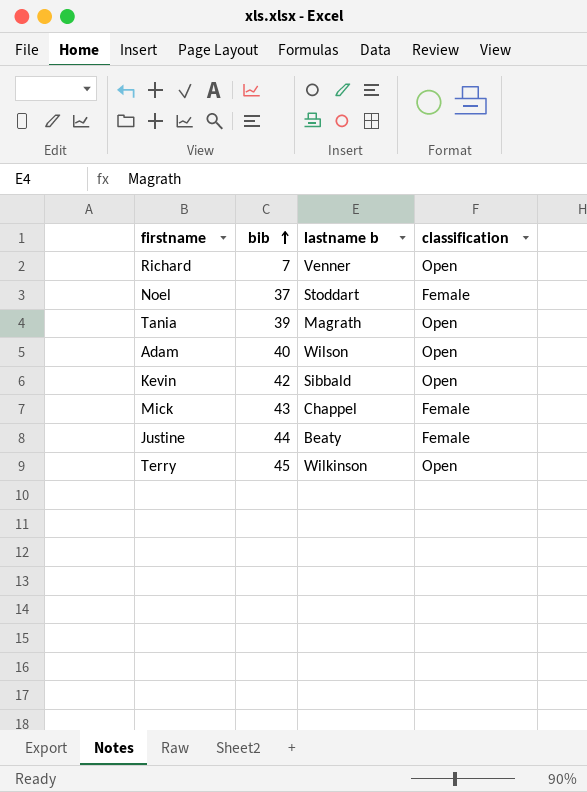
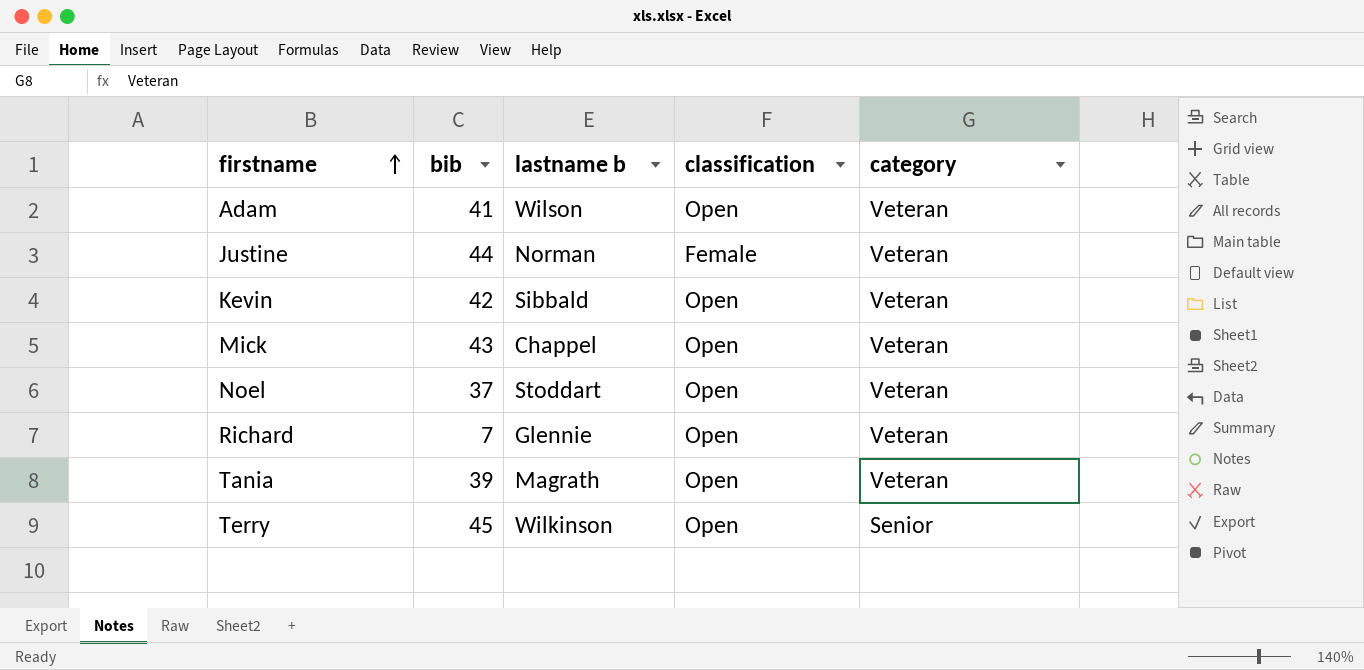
row order: bib ascending -> firstname ascending
column category | position: none -> 5
Adam | bib: 40 -> 41
Justine | lastname b: Beaty -> Norman
Mick | classification: Female -> Open
Noel | classification: Female -> Open
Richard | lastname b: Venner -> Glennie

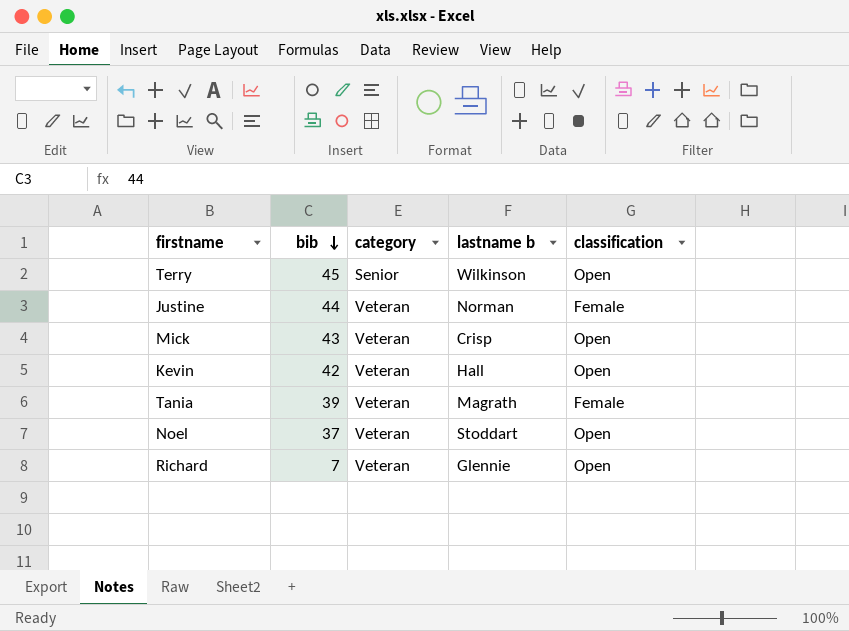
row order: firstname ascending -> bib descending
column category | position: 5 -> 3
row Adam: 41 | Wilson | Open | Veteran -> none
Mick | lastname b: Chappel -> Crisp
Kevin | lastname b: Sibbald -> Hall
Tania | classification: Open -> Female

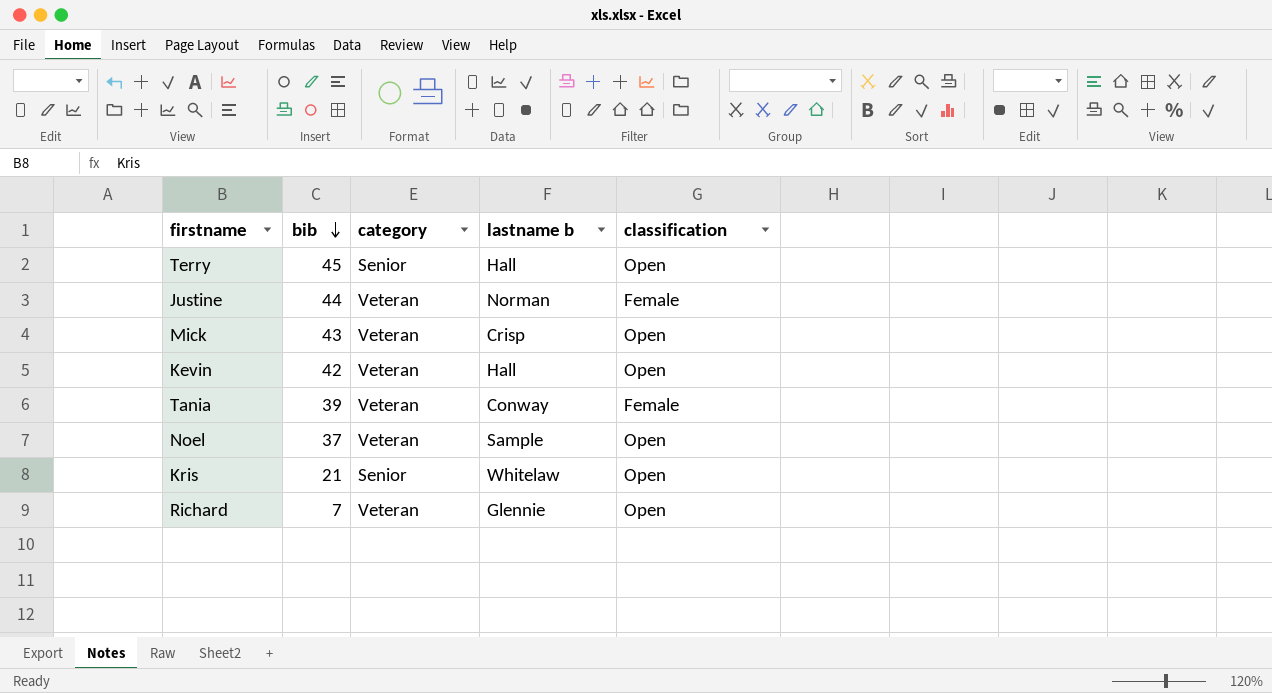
Terry | lastname b: Wilkinson -> Hall
Tania | lastname b: Magrath -> Conway
Noel | lastname b: Stoddart -> Sample
row Kris: none -> 21 | Senior | Whitelaw | Open

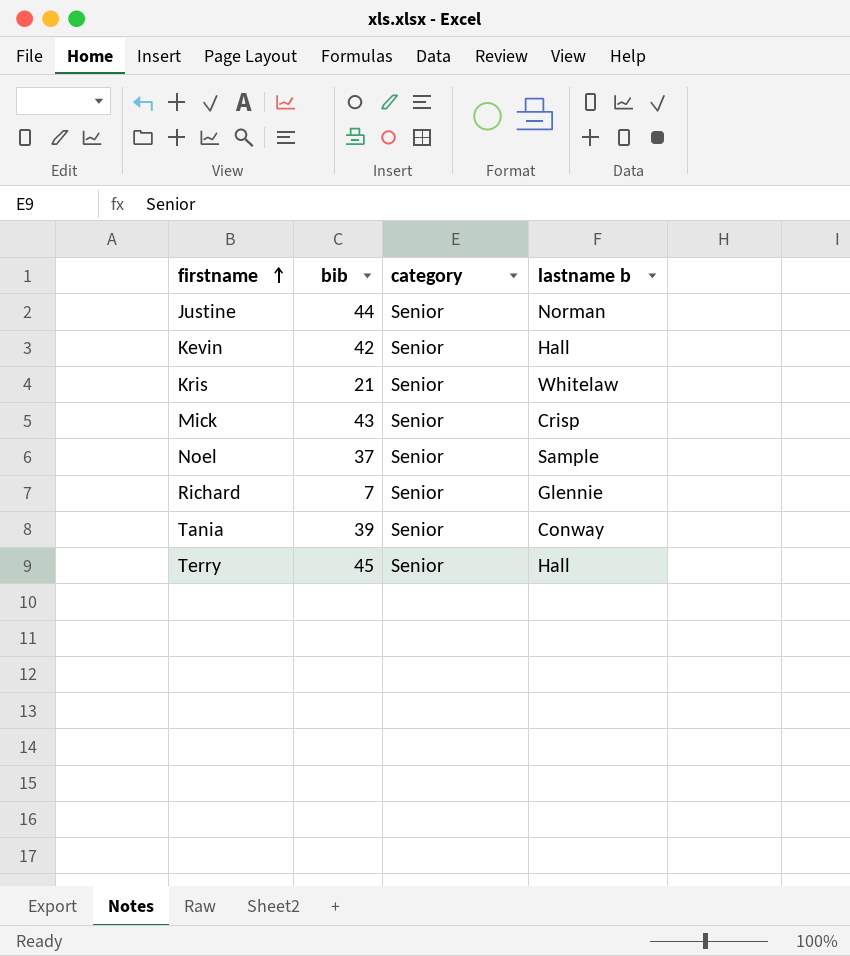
row order: bib descending -> firstname ascending
column classification | position: 5 -> none
Justine | category: Veteran -> Senior
Kevin | category: Veteran -> Senior
Mick | category: Veteran -> Senior
Noel | category: Veteran -> Senior
Richard | category: Veteran -> Senior
Tania | category: Veteran -> Senior

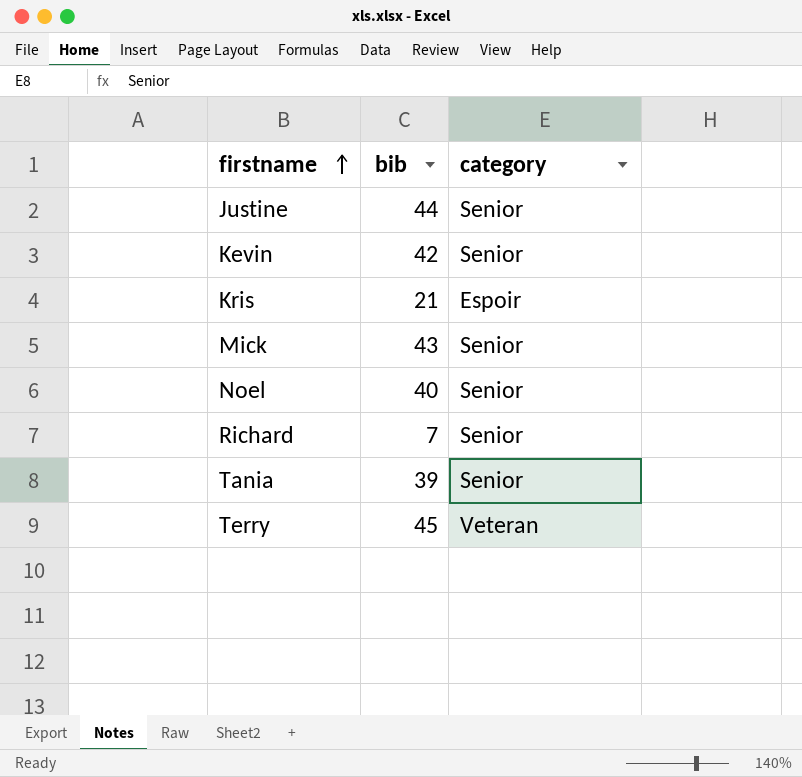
column lastname b | position: 4 -> none
Kris | category: Senior -> Espoir
Noel | bib: 37 -> 40
Terry | category: Senior -> Veteran

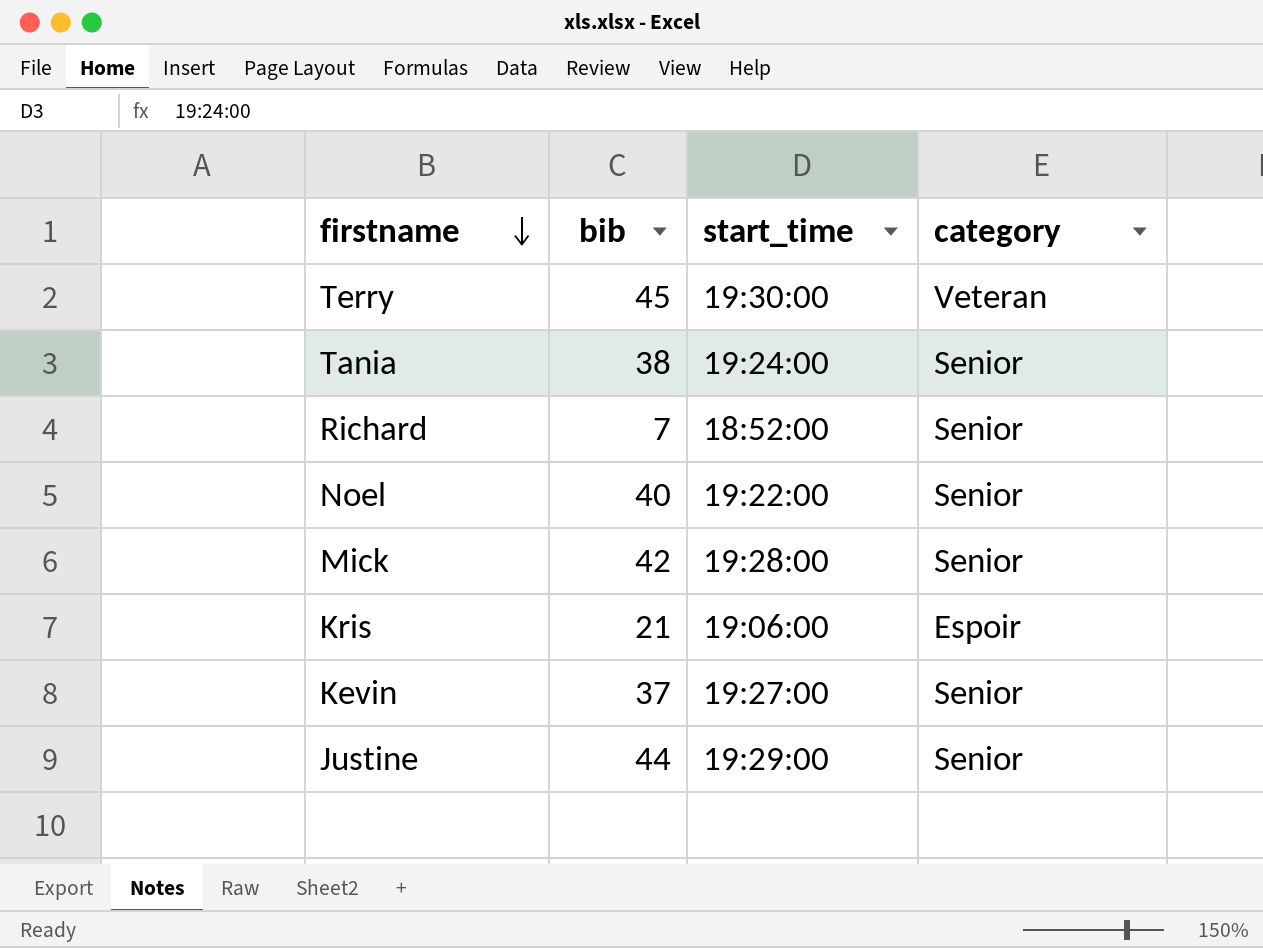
row order: firstname ascending -> firstname descending
column start_time | position: none -> 3
Tania | bib: 39 -> 38
Mick | bib: 43 -> 42
Kevin | bib: 42 -> 37

